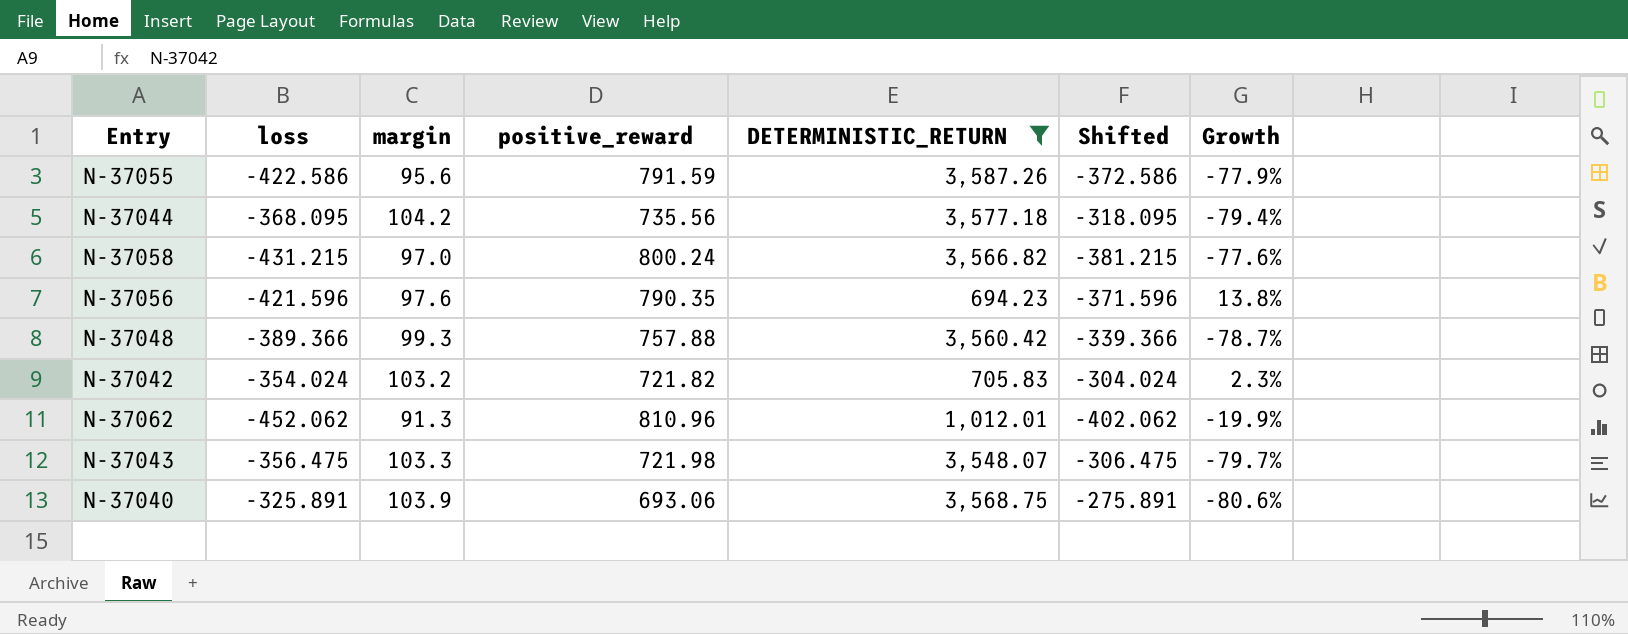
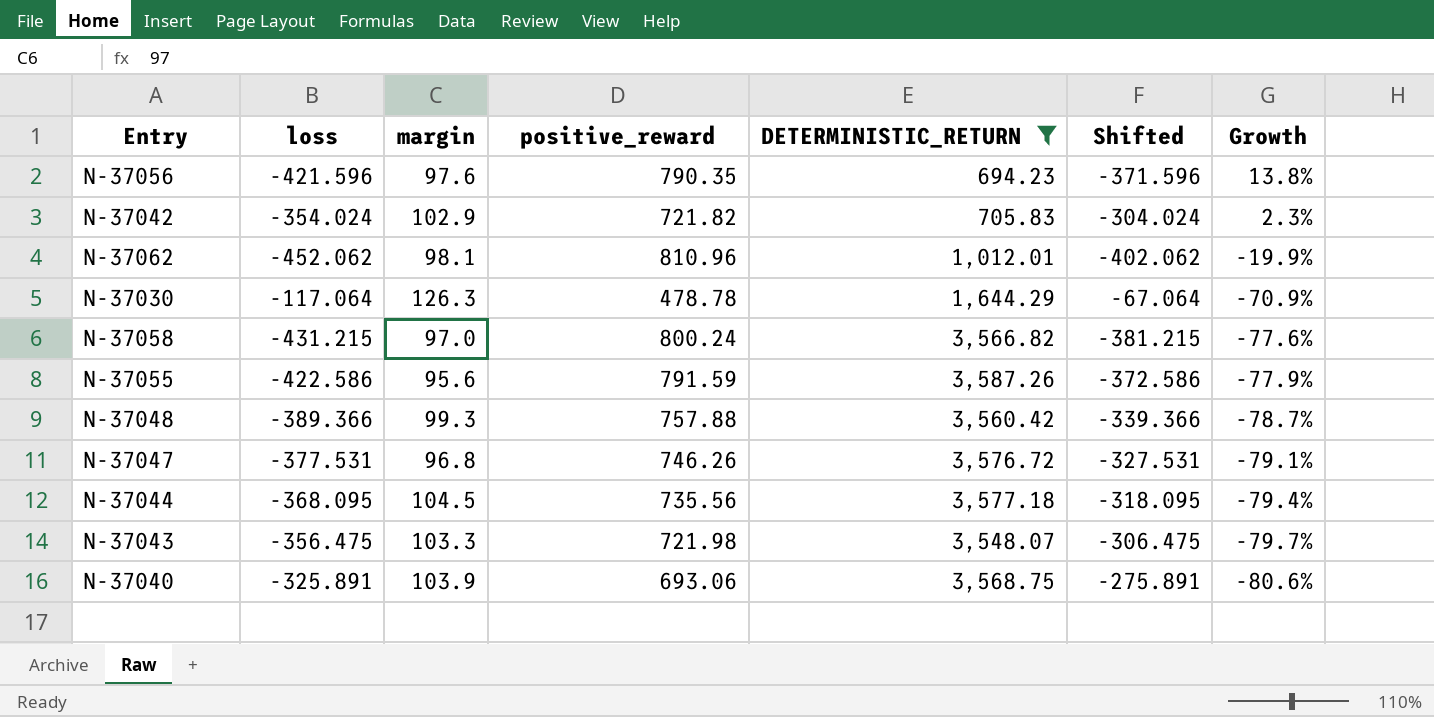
row order: none -> Growth descending
N-37042 | margin: 103.2 -> 102.9
N-37062 | margin: 91.3 -> 98.1
row N-37030: none -> -117.064 | 126.3 | 478.78 | 1,644.29 | -67.064 | -70.9%
row N-37047: none -> -377.531 | 96.8 | 746.26 | 3,576.72 | -327.531 | -79.1%
N-37044 | margin: 104.2 -> 104.5

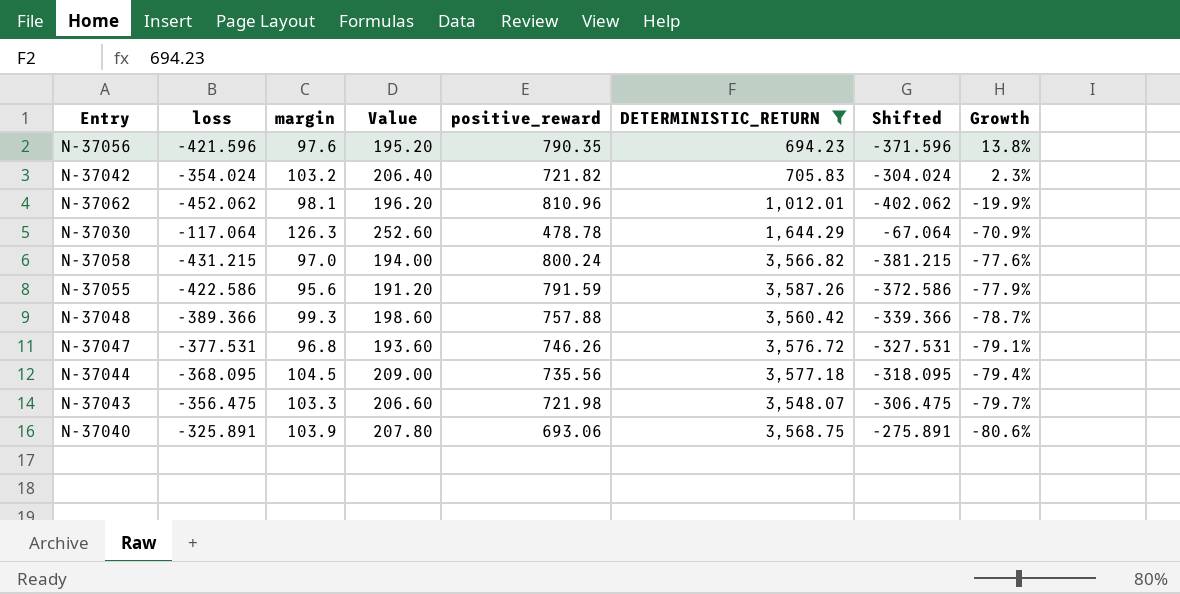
column Value | formula: none -> [margin] * 2
N-37042 | margin: 102.9 -> 103.2

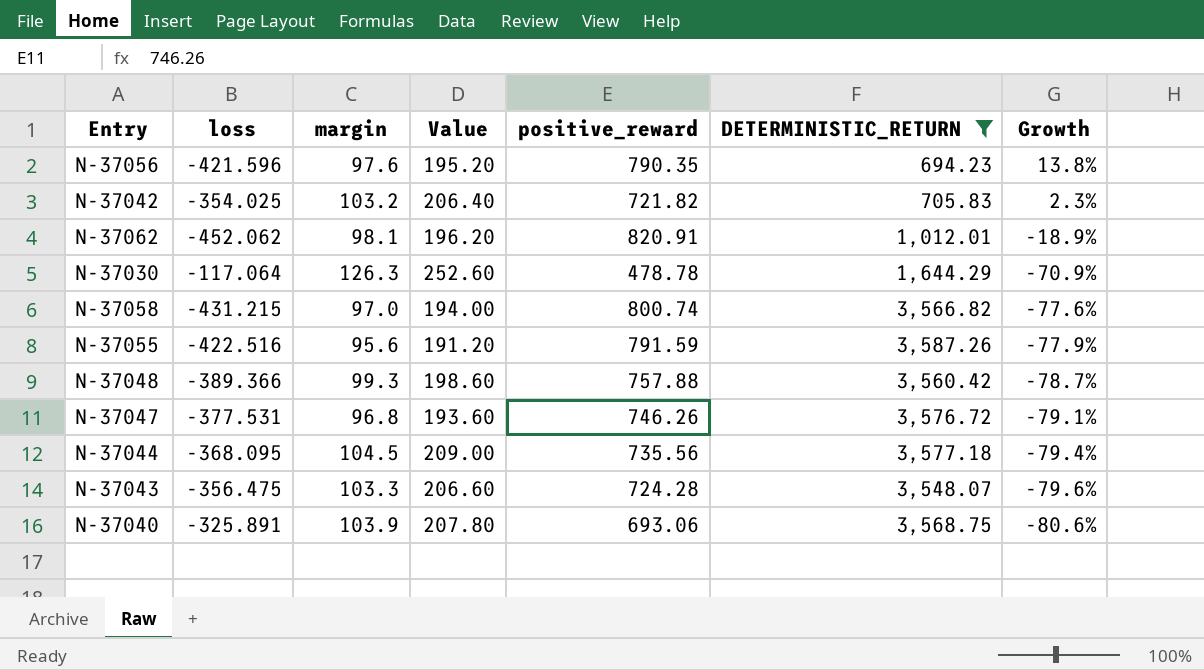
column Shifted | formula: [loss] + 50 -> none
N-37042 | loss: -354.024 -> -354.025
N-37062 | positive_reward: 810.96 -> 820.91
N-37062 | Growth: -19.9% -> -18.9%
N-37058 | positive_reward: 800.24 -> 800.74
N-37055 | loss: -422.586 -> -422.516
N-37043 | positive_reward: 721.98 -> 724.28
N-37043 | Growth: -79.7% -> -79.6%

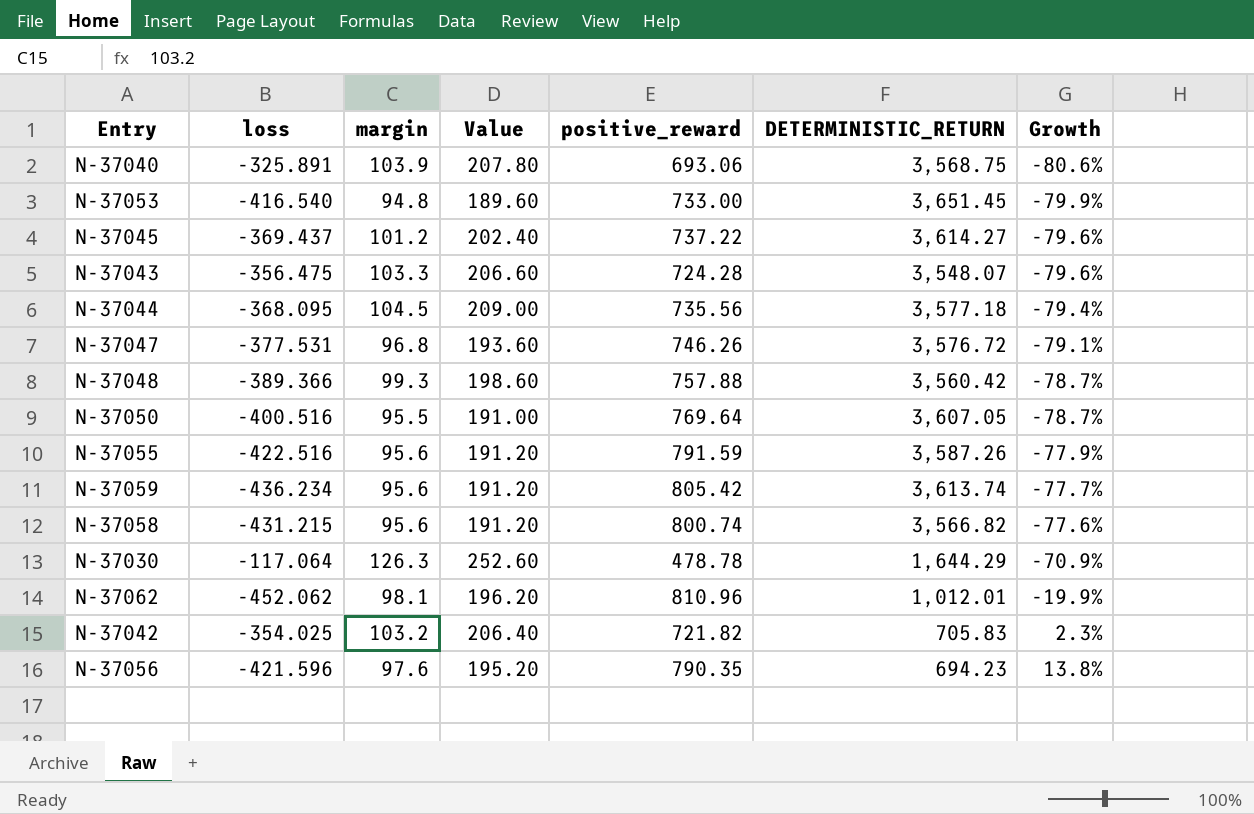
filter: DETERMINISTIC_RETURN <= 3,587.26 -> none
row order: Growth descending -> Growth ascending
N-37058 | margin: 97.0 -> 95.6
N-37058 | Value: 194.00 -> 191.20
N-37062 | positive_reward: 820.91 -> 810.96
N-37062 | Growth: -18.9% -> -19.9%

